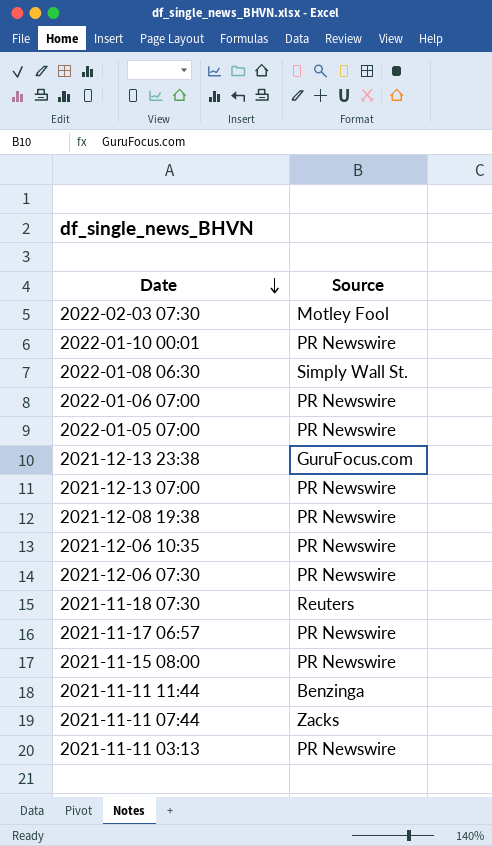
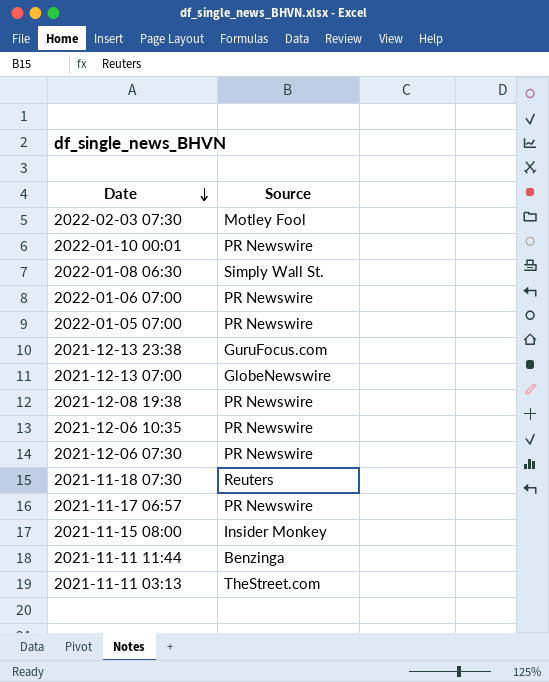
row 2021-11-11 07:44: Zacks -> none
2021-12-13 07:00 | Source: PR Newswire -> GlobeNewswire
2021-11-15 08:00 | Source: PR Newswire -> Insider Monkey
2021-11-11 03:13 | Source: PR Newswire -> TheStreet.com

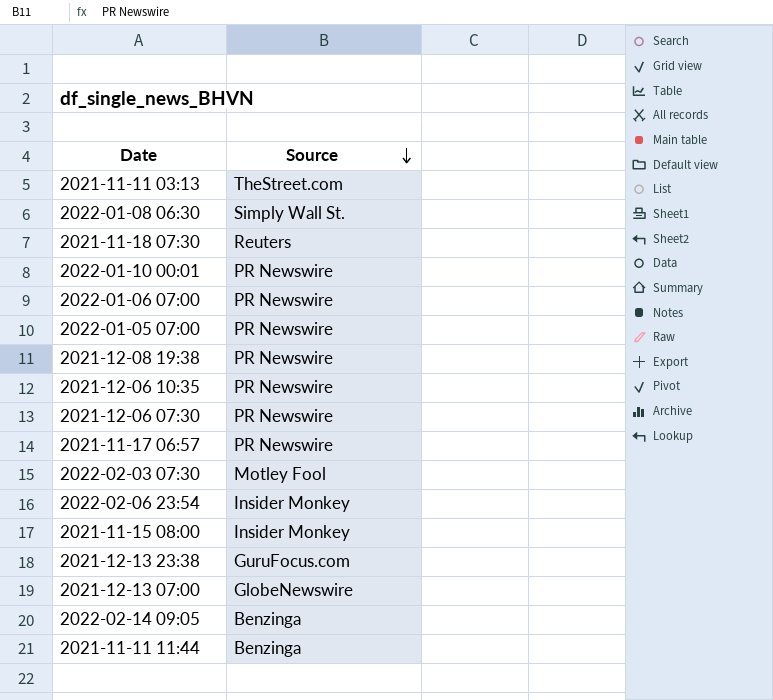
row order: Date descending -> Source descending
row 2022-02-06 23:54: none -> Insider Monkey
row 2022-02-14 09:05: none -> Benzinga

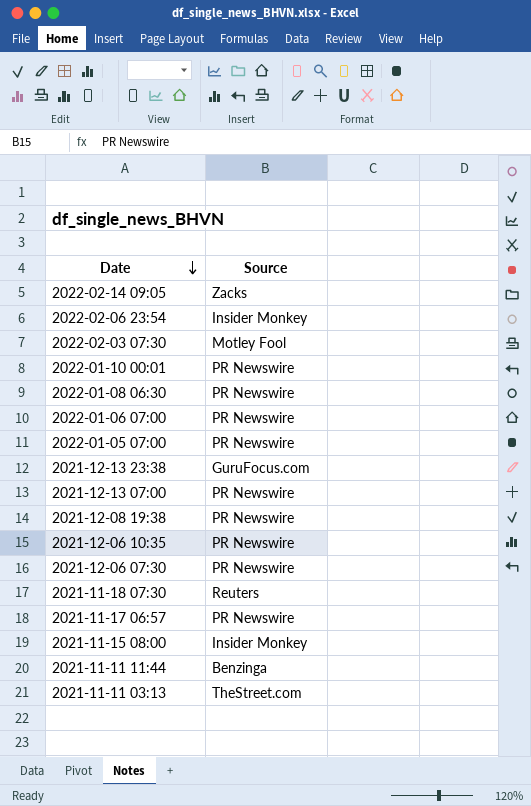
row order: Source descending -> Date descending
2022-02-14 09:05 | Source: Benzinga -> Zacks
2022-01-08 06:30 | Source: Simply Wall St. -> PR Newswire
2021-12-13 07:00 | Source: GlobeNewswire -> PR Newswire

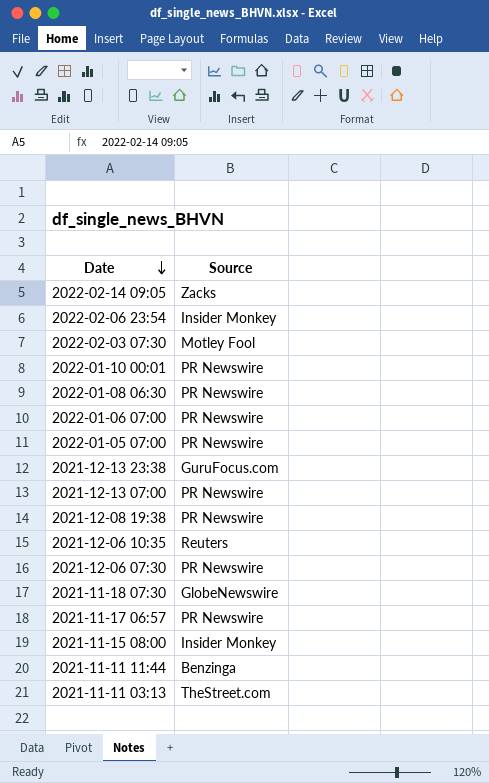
2021-12-06 10:35 | Source: PR Newswire -> Reuters
2021-11-18 07:30 | Source: Reuters -> GlobeNewswire

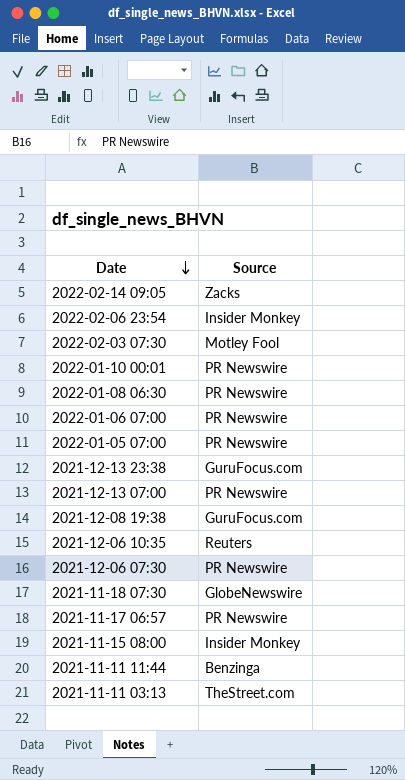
2021-12-08 19:38 | Source: PR Newswire -> GuruFocus.com

